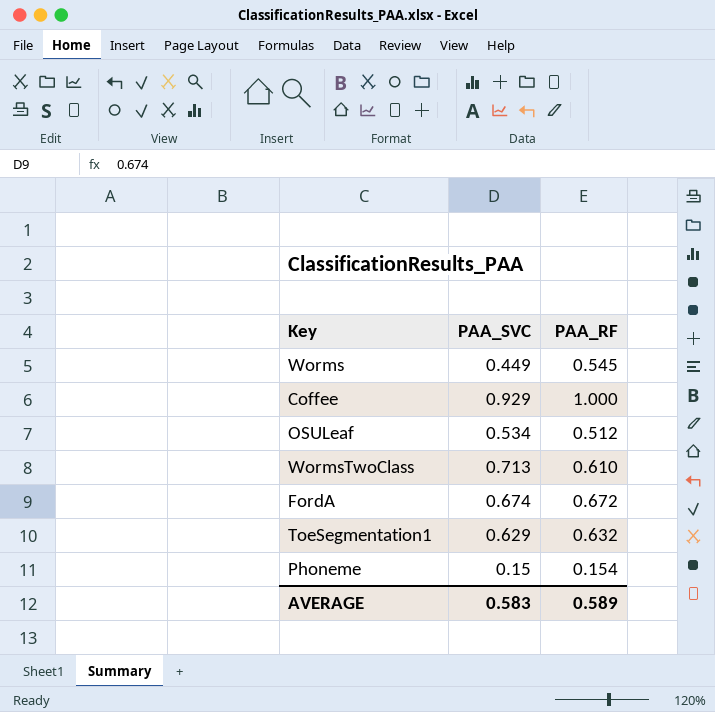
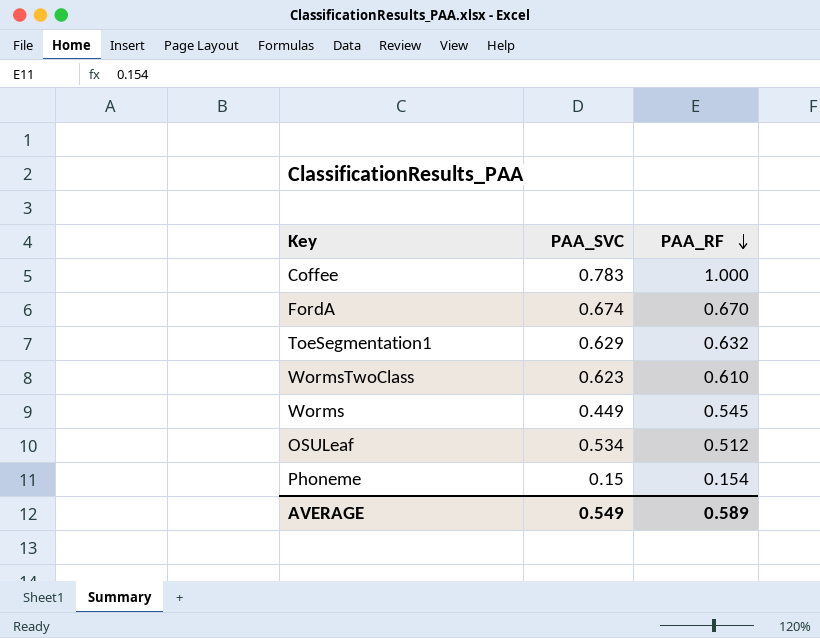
row order: none -> PAA_RF descending
Coffee | PAA_SVC: 0.929 -> 0.783
FordA | PAA_RF: 0.672 -> 0.670
WormsTwoClass | PAA_SVC: 0.713 -> 0.623
AVERAGE | PAA_SVC: 0.583 -> 0.549

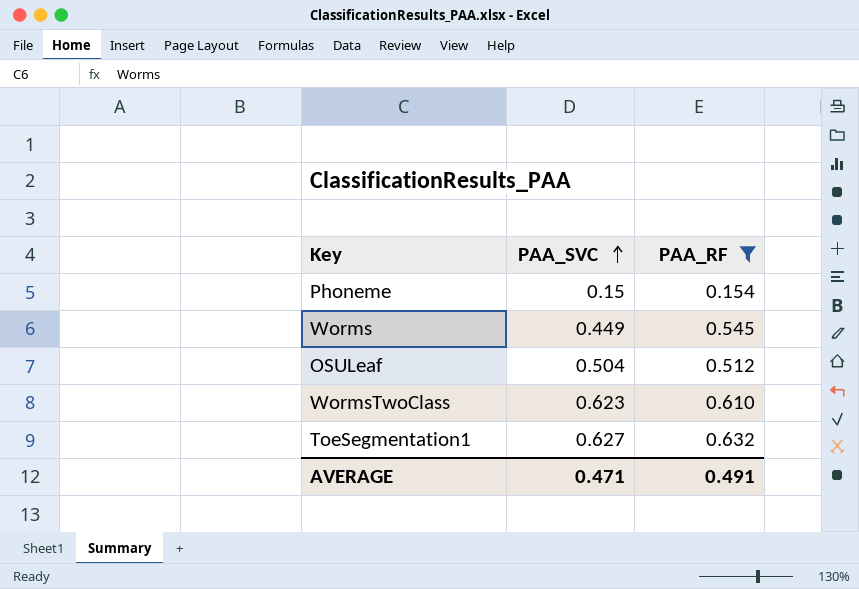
filter: none -> PAA_RF <= 0.632
row order: PAA_RF descending -> PAA_SVC ascending
OSULeaf | PAA_SVC: 0.534 -> 0.504
ToeSegmentation1 | PAA_SVC: 0.629 -> 0.627
AVERAGE | PAA_SVC: 0.549 -> 0.471
AVERAGE | PAA_RF: 0.589 -> 0.491

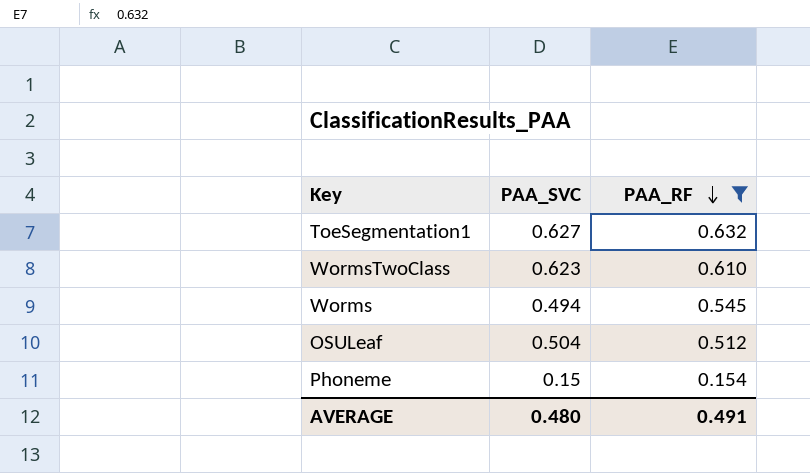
row order: PAA_SVC ascending -> PAA_RF descending
Worms | PAA_SVC: 0.449 -> 0.494
AVERAGE | PAA_SVC: 0.471 -> 0.480

